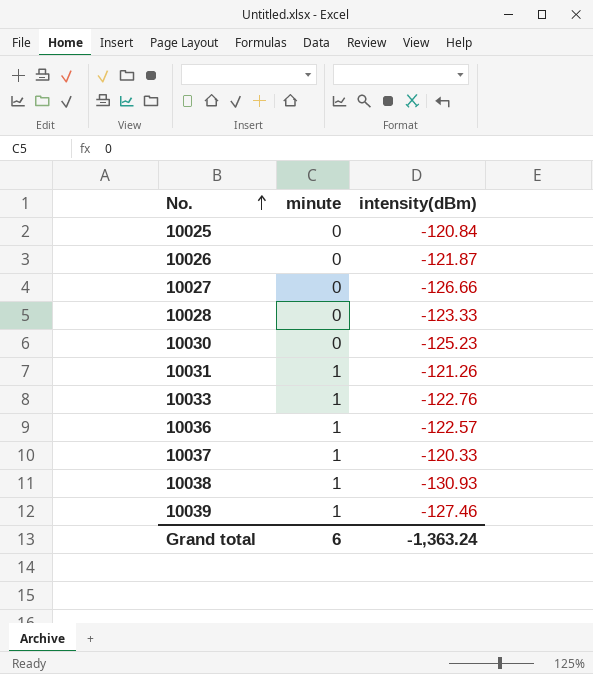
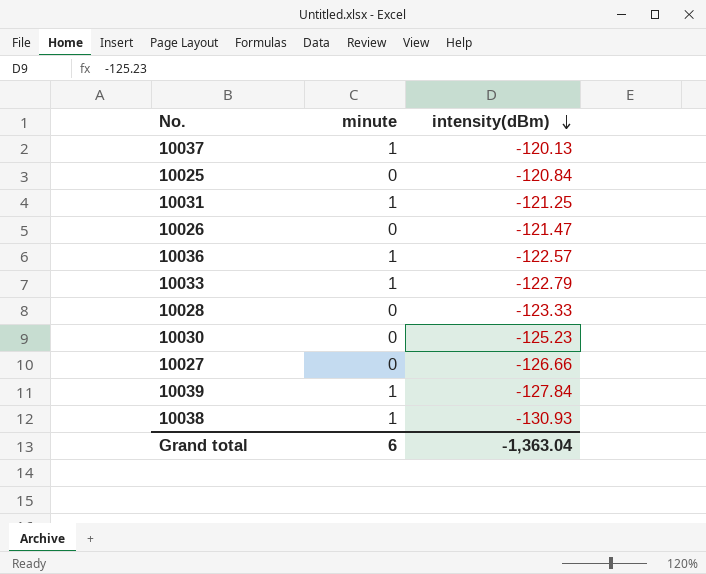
row order: No. ascending -> intensity(dBm) descending
10037 | intensity(dBm): -120.33 -> -120.13
10031 | intensity(dBm): -121.26 -> -121.25
10026 | intensity(dBm): -121.87 -> -121.47
10033 | intensity(dBm): -122.76 -> -122.79
10039 | intensity(dBm): -127.46 -> -127.84
Grand total | intensity(dBm): -1,363.24 -> -1,363.04

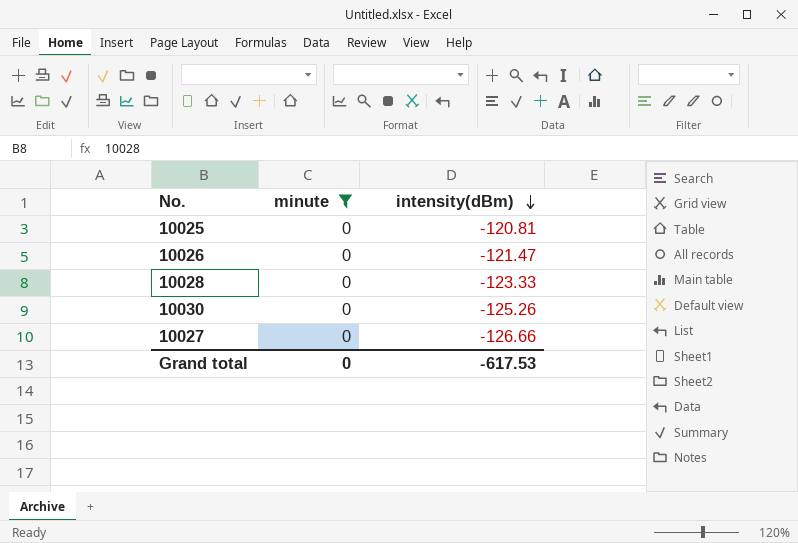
filter: none -> minute = 0
10025 | intensity(dBm): -120.84 -> -120.81
10030 | intensity(dBm): -125.23 -> -125.26
Grand total | minute: 6 -> 0
Grand total | intensity(dBm): -1,363.04 -> -617.53

